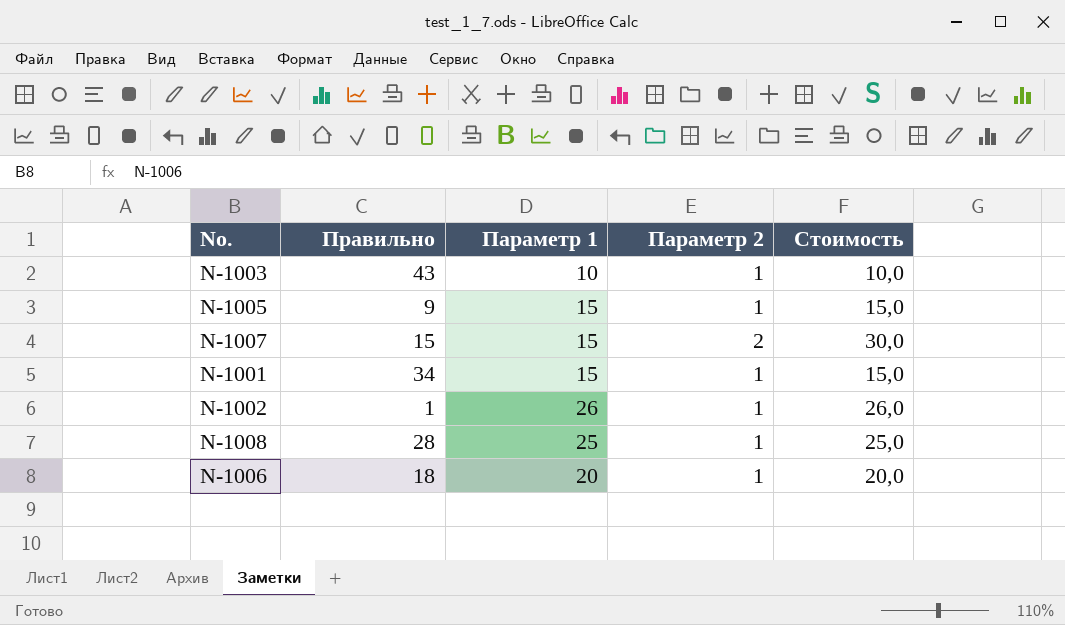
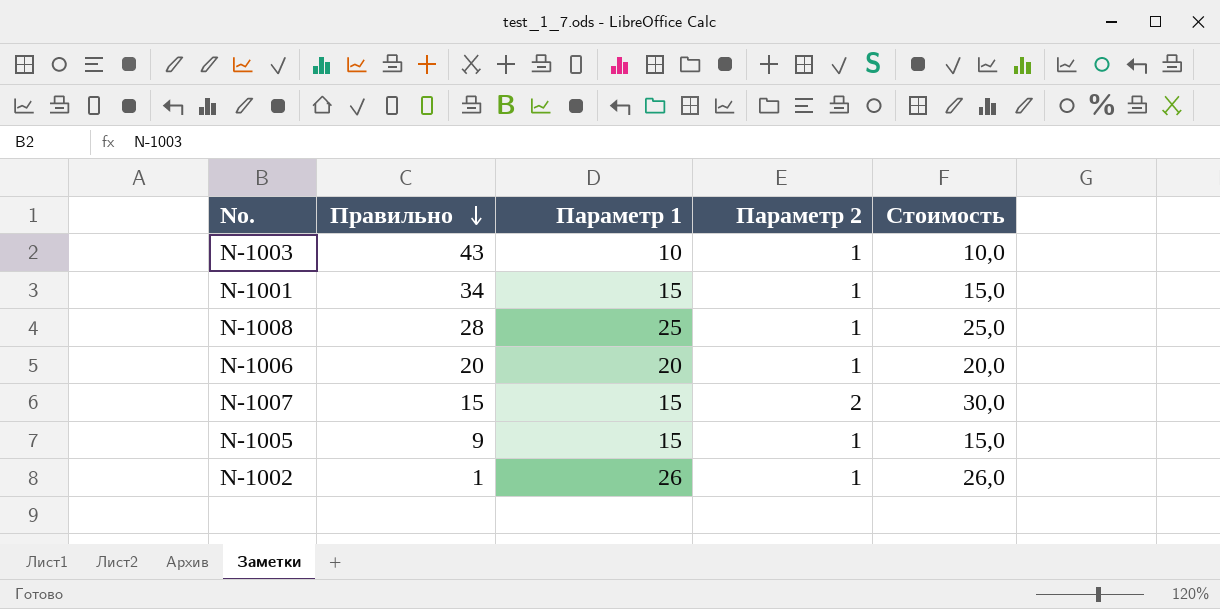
row order: none -> Правильно descending
N-1006 | Правильно: 18 -> 20

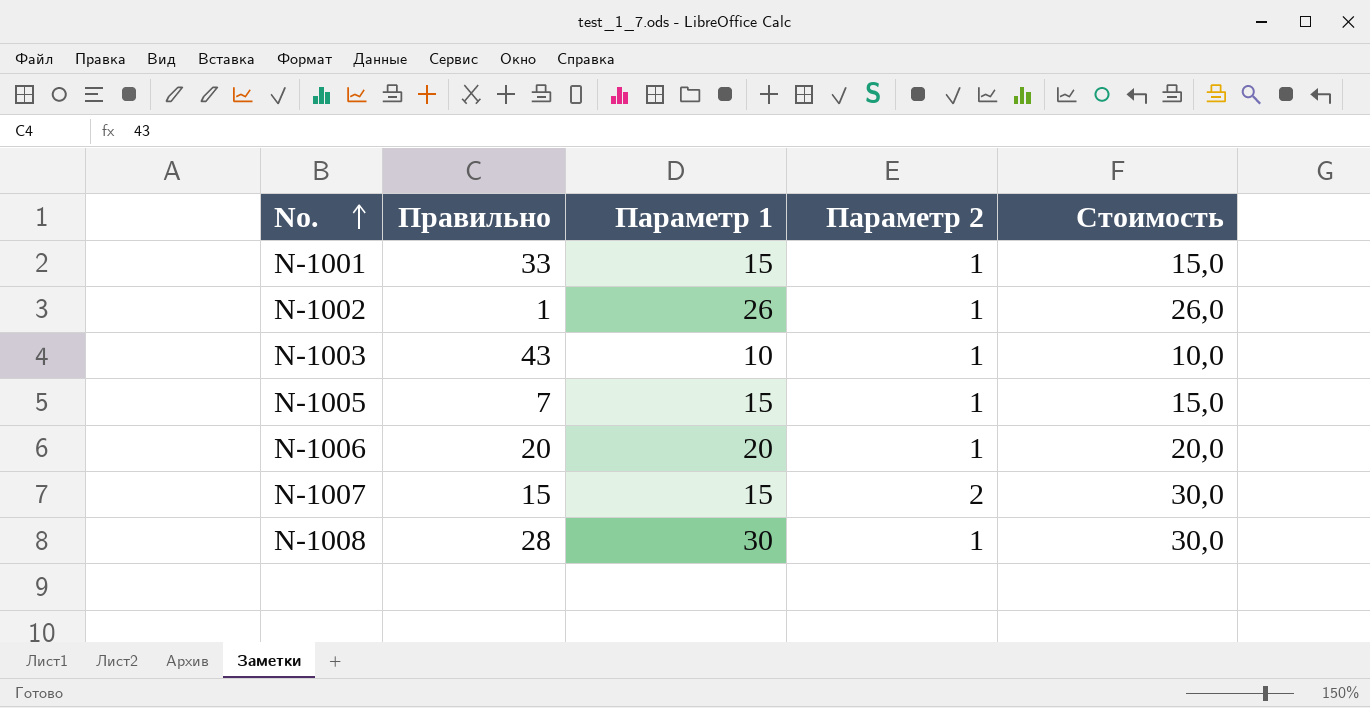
row order: Правильно descending -> No. ascending
N-1001 | Правильно: 34 -> 33
N-1005 | Правильно: 9 -> 7
N-1008 | Параметр 1: 25 -> 30
N-1008 | Стоимость: 25,0 -> 30,0

